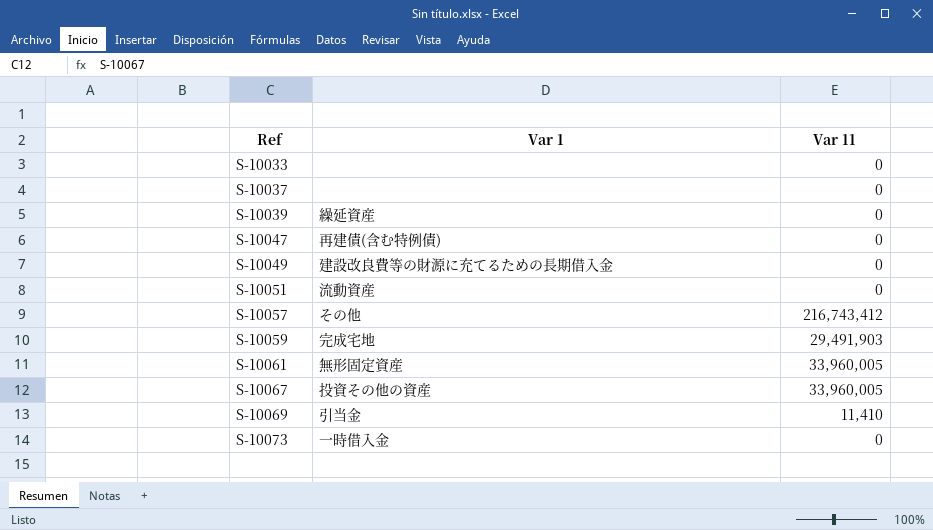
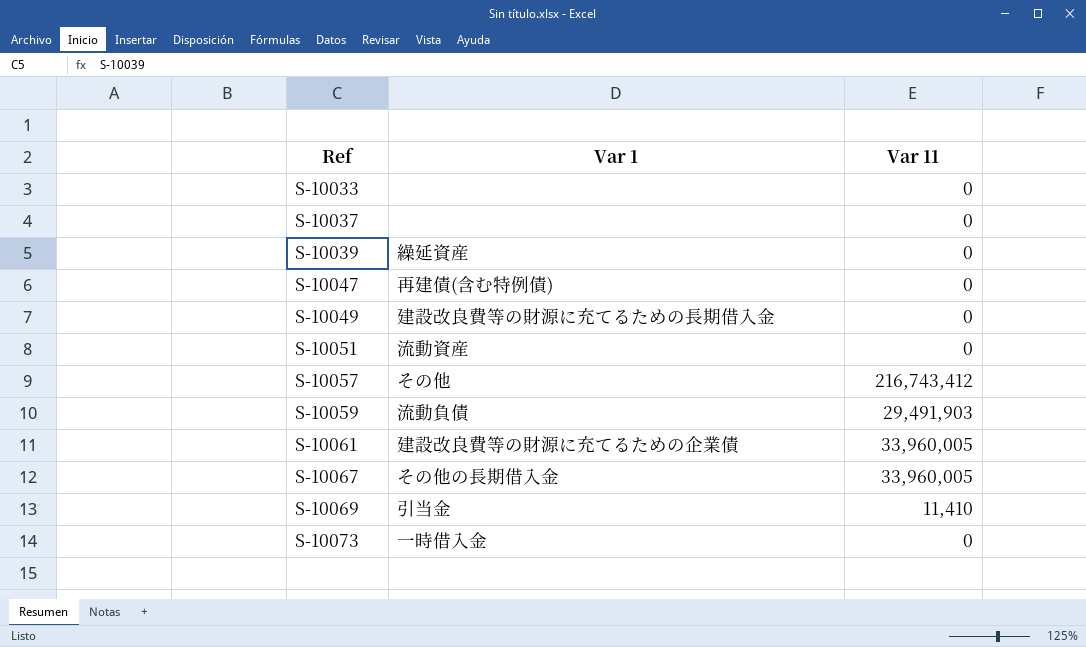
S-10059 | Var 1: 完成宅地 -> 流動負債
S-10061 | Var 1: 無形固定資産 -> 建設改良費等の財源に充てるための企業債
S-10067 | Var 1: 投資その他の資産 -> その他の長期借入金

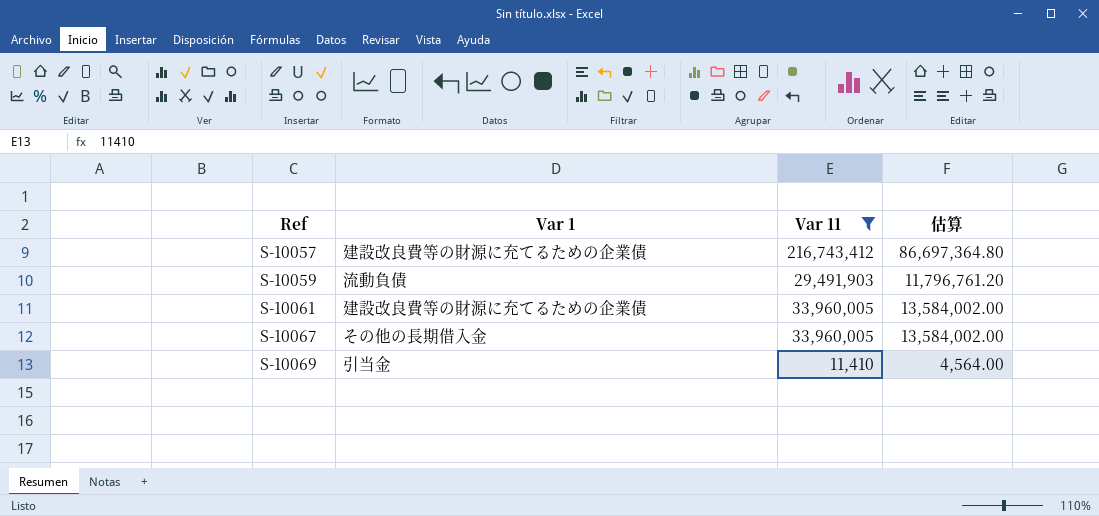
filter: none -> Var 11 != 0
column 估算 | formula: none -> [Var 11] * 0.4
S-10057 | Var 1: その他 -> 建設改良費等の財源に充てるための企業債

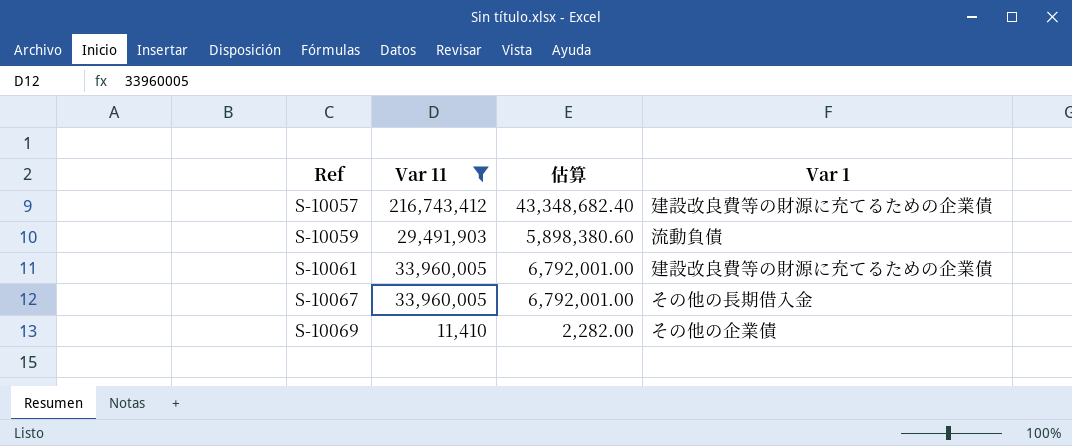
column 估算 | formula: [Var 11] * 0.4 -> [Var 11] * 0.2
column Var 1 | position: 2 -> 4
S-10069 | Var 1: 引当金 -> その他の企業債

